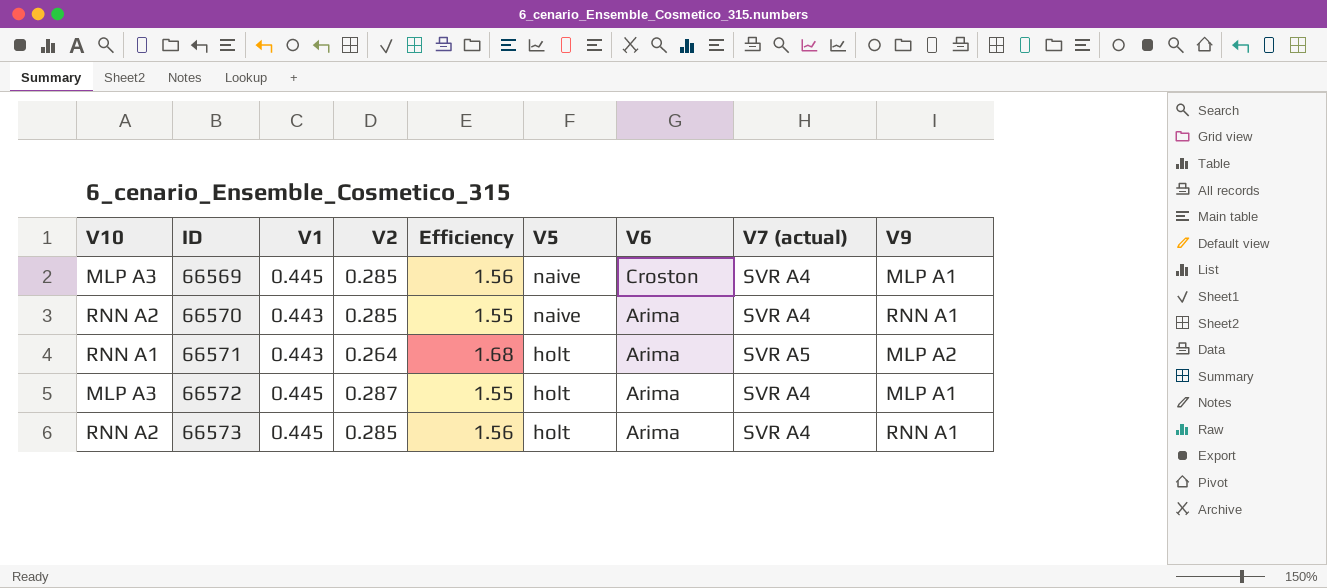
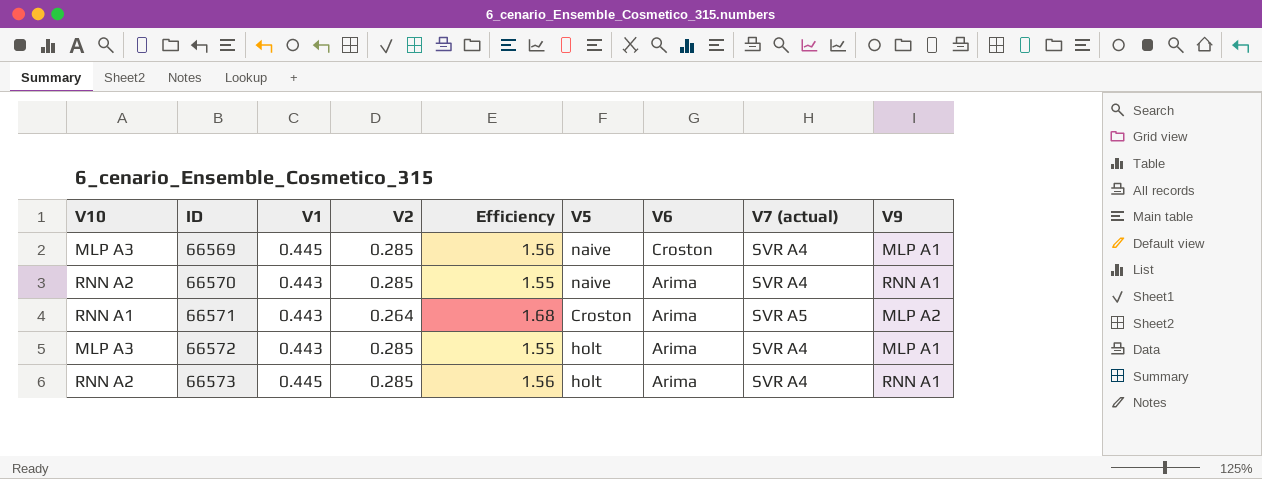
66571 | V5: holt -> Croston
66572 | V1: 0.445 -> 0.443
66572 | V2: 0.287 -> 0.285

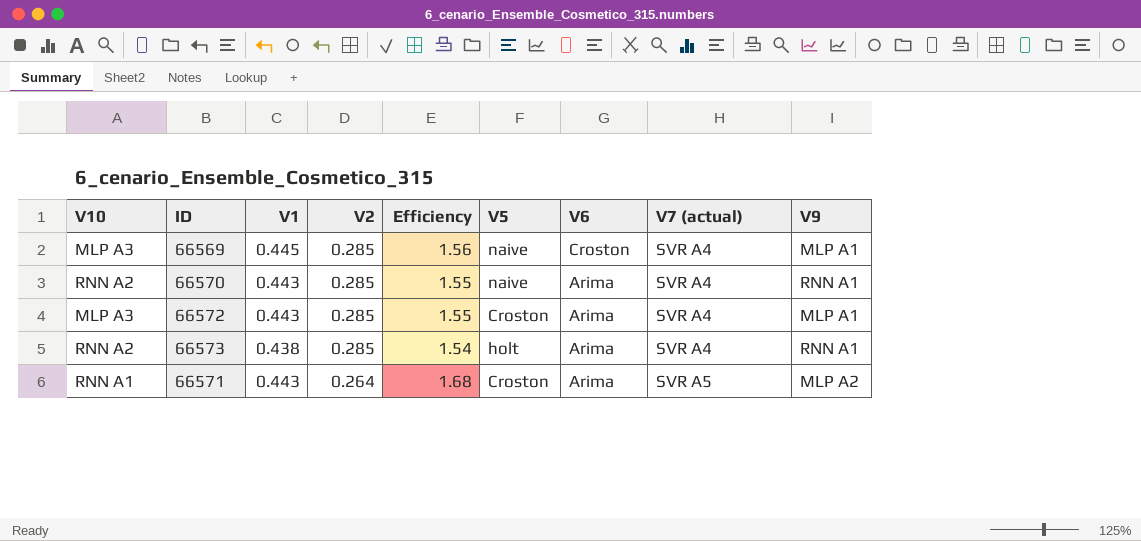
row order: ID ascending -> V2 descending
66572 | V5: holt -> Croston
66573 | V1: 0.445 -> 0.438
66573 | Efficiency: 1.56 -> 1.54

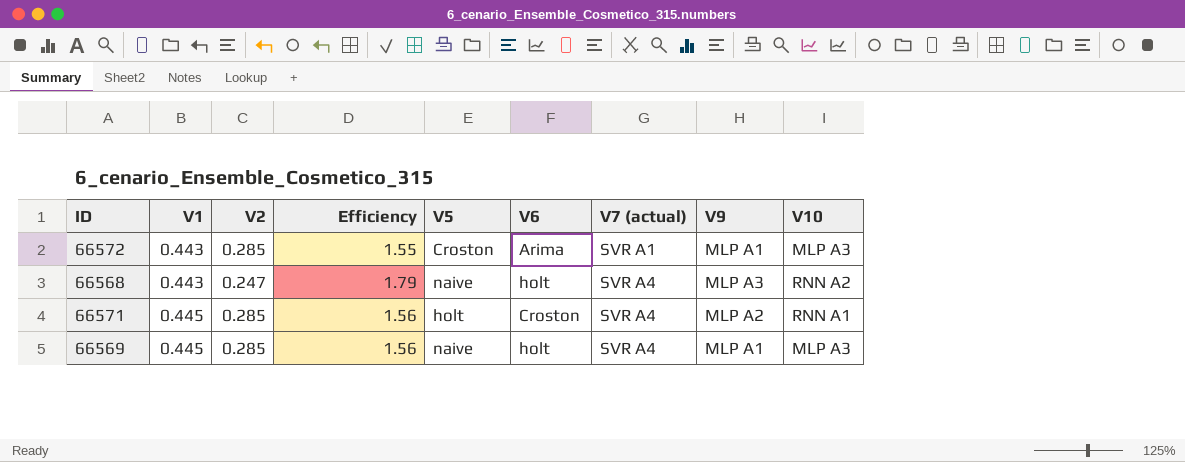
row order: V2 descending -> V1 ascending
column V10 | position: 1 -> 9
row 66570: RNN A2 | 0.443 | 0.285 | 1.55 | naive | Arima | SVR A4 | RNN A1 -> none
row 66573: RNN A2 | 0.438 | 0.285 | 1.54 | holt | Arima | SVR A4 | RNN A1 -> none
66572 | V7 (actual): SVR A4 -> SVR A1
row 66568: none -> 0.443 | 0.247 | 1.79 | naive | holt | SVR A4 | MLP A3 | RNN A2
66571 | V1: 0.443 -> 0.445
66571 | V2: 0.264 -> 0.285
66571 | Efficiency: 1.68 -> 1.56
66571 | V5: Croston -> holt
66571 | V6: Arima -> Croston
66571 | V7 (actual): SVR A5 -> SVR A4
66569 | V6: Croston -> holt

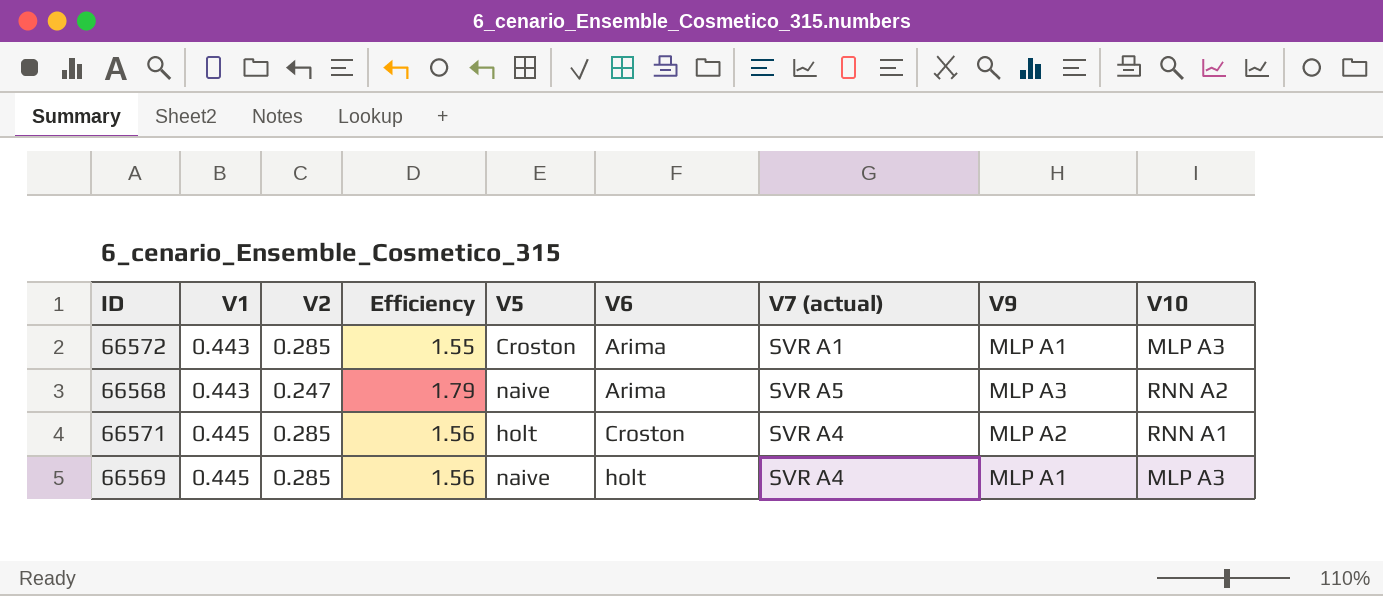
66568 | V6: holt -> Arima
66568 | V7 (actual): SVR A4 -> SVR A5

